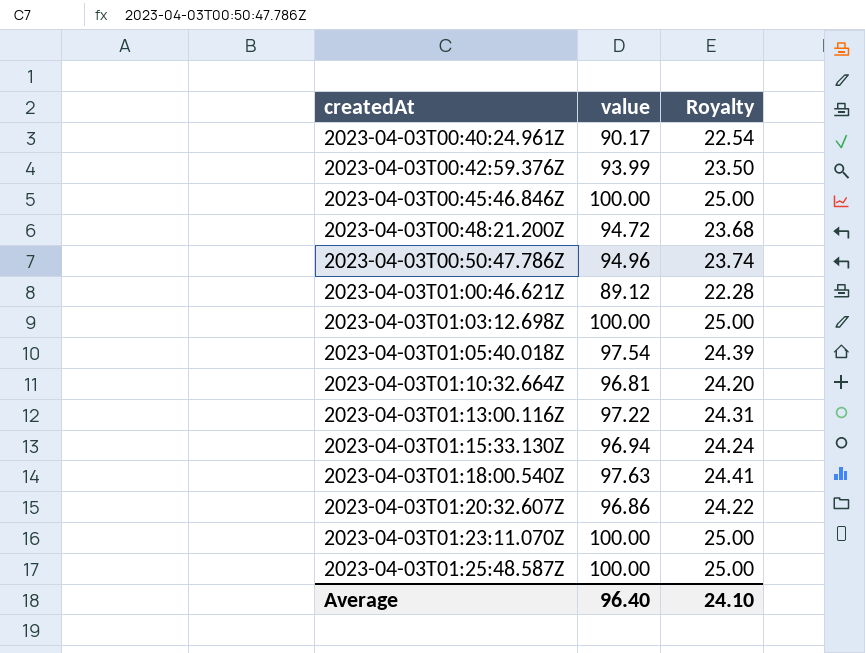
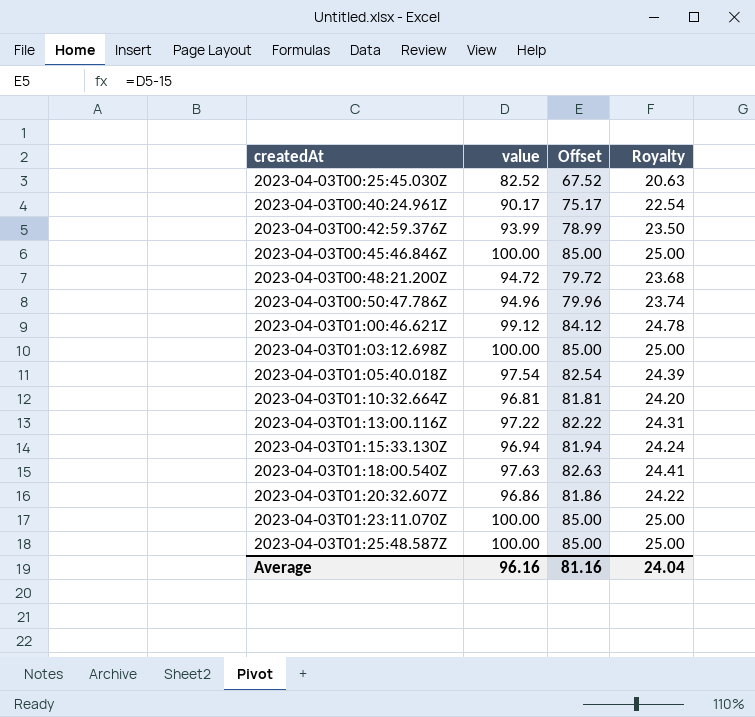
column Offset | formula: none -> [value] - 15
row 2023-04-03T00:25:45.030Z: none -> 82.52 | 67.52 | 20.63
2023-04-03T01:00:46.621Z | value: 89.12 -> 99.12
2023-04-03T01:00:46.621Z | Royalty: 22.28 -> 24.78
Average | value: 96.40 -> 96.16
Average | Royalty: 24.10 -> 24.04

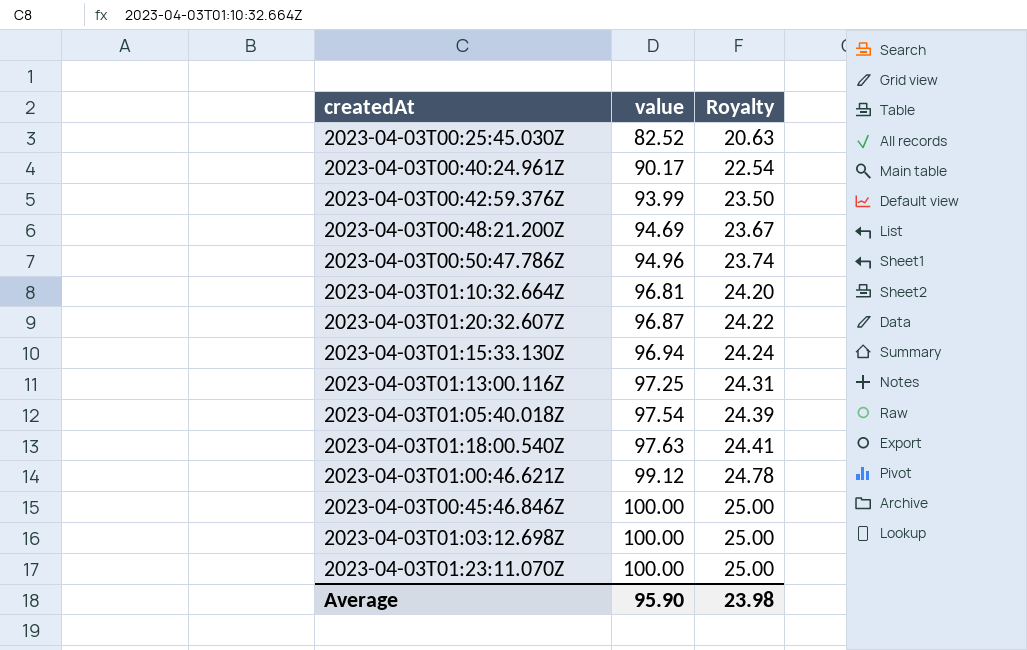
row order: createdAt ascending -> value ascending
column Offset | formula: [value] - 15 -> none
row 2023-04-03T01:25:48.587Z: 100.00 | 85.00 | 25.00 -> none
2023-04-03T00:48:21.200Z | value: 94.72 -> 94.69
2023-04-03T00:48:21.200Z | Royalty: 23.68 -> 23.67
2023-04-03T01:20:32.607Z | value: 96.86 -> 96.87
2023-04-03T01:13:00.116Z | value: 97.22 -> 97.25
Average | value: 96.16 -> 95.90
Average | Royalty: 24.04 -> 23.98

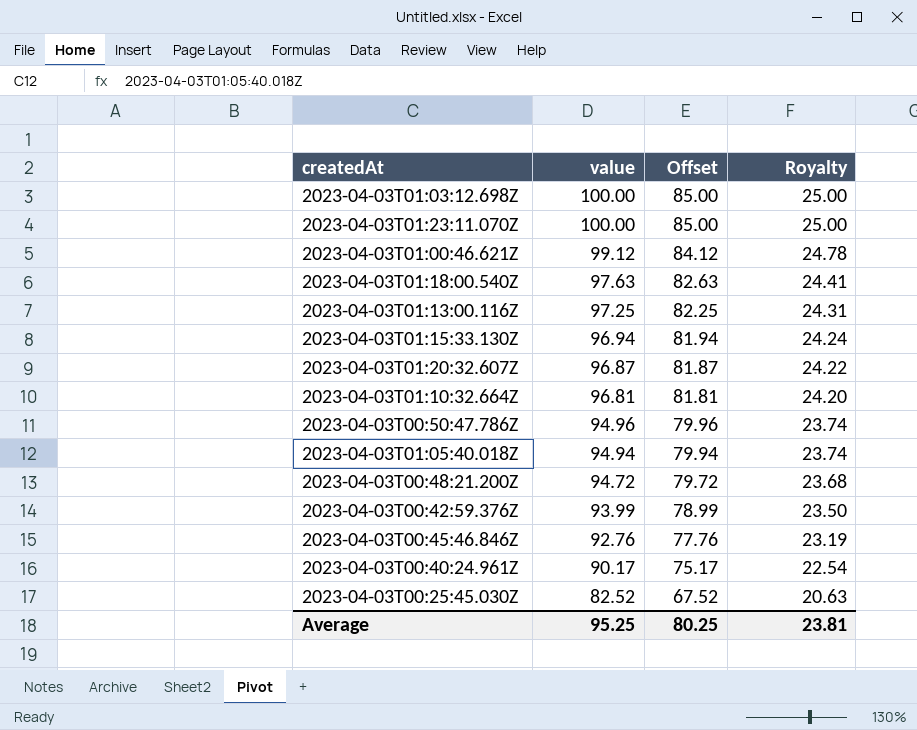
row order: value ascending -> value descending
column Offset | formula: none -> [value] - 15
2023-04-03T01:05:40.018Z | value: 97.54 -> 94.94
2023-04-03T01:05:40.018Z | Royalty: 24.39 -> 23.74
2023-04-03T00:48:21.200Z | value: 94.69 -> 94.72
2023-04-03T00:48:21.200Z | Royalty: 23.67 -> 23.68
2023-04-03T00:45:46.846Z | value: 100.00 -> 92.76
2023-04-03T00:45:46.846Z | Royalty: 25.00 -> 23.19
Average | value: 95.90 -> 95.25
Average | Royalty: 23.98 -> 23.81

